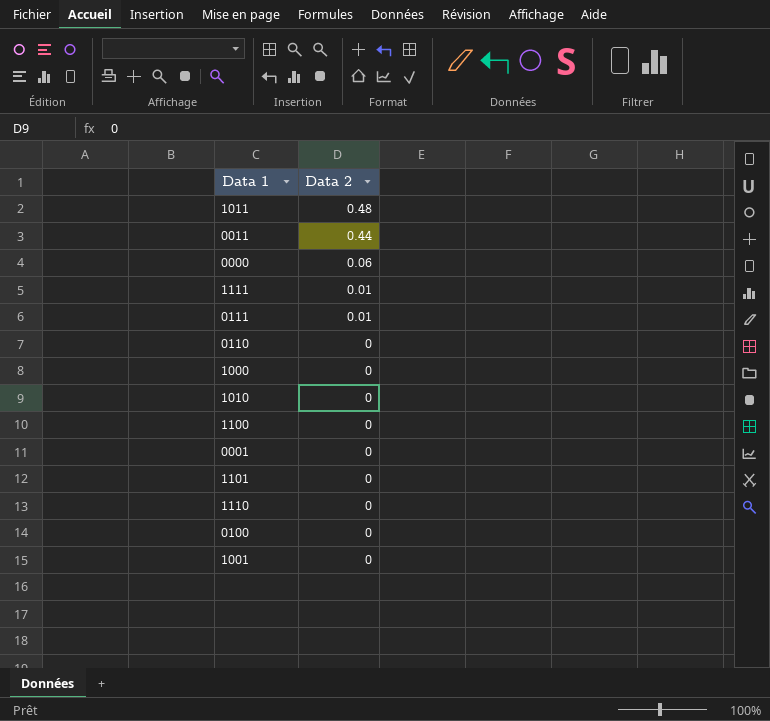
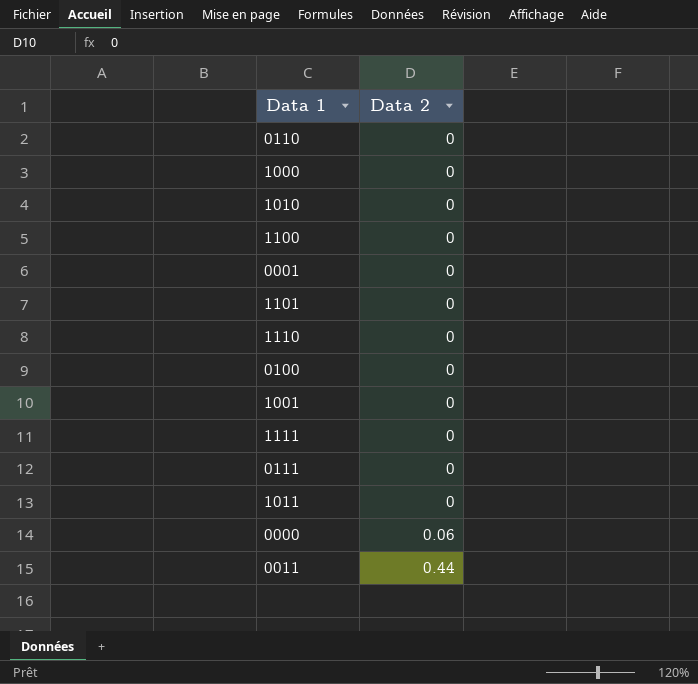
row order: Data 2 descending -> Data 2 ascending
1111 | Data 2: 0.01 -> 0
0111 | Data 2: 0.01 -> 0
1011 | Data 2: 0.48 -> 0

